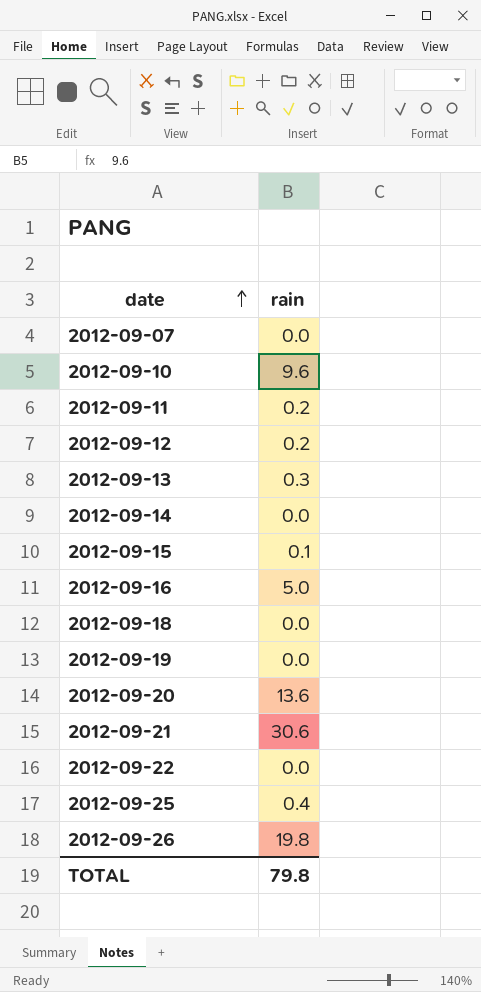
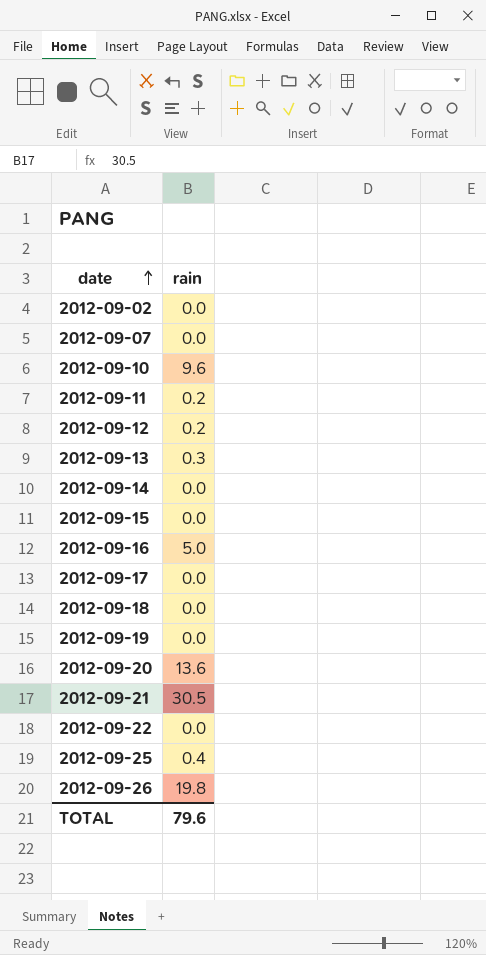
row 2012-09-02: none -> 0.0
2012-09-15 | rain: 0.1 -> 0.0
row 2012-09-17: none -> 0.0
2012-09-21 | rain: 30.6 -> 30.5
TOTAL | rain: 79.8 -> 79.6

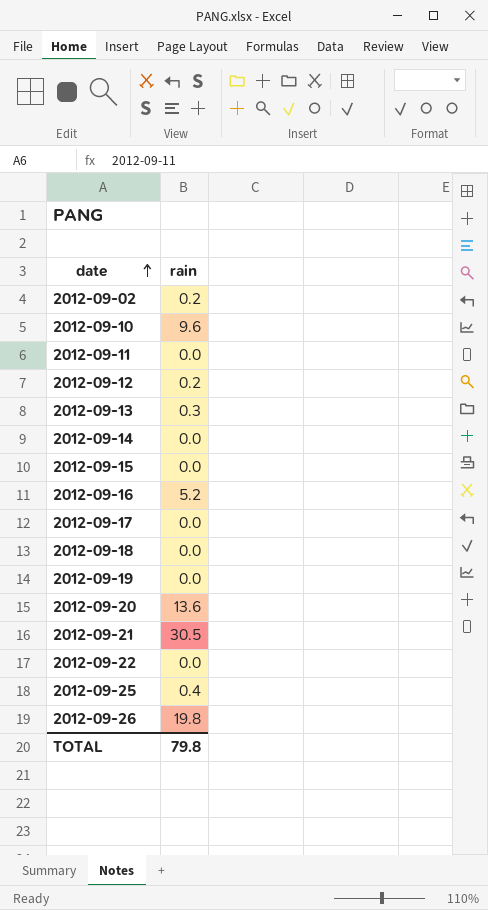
row 2012-09-07: 0.0 -> none
2012-09-02 | rain: 0.0 -> 0.2
2012-09-11 | rain: 0.2 -> 0.0
2012-09-16 | rain: 5.0 -> 5.2
TOTAL | rain: 79.6 -> 79.8

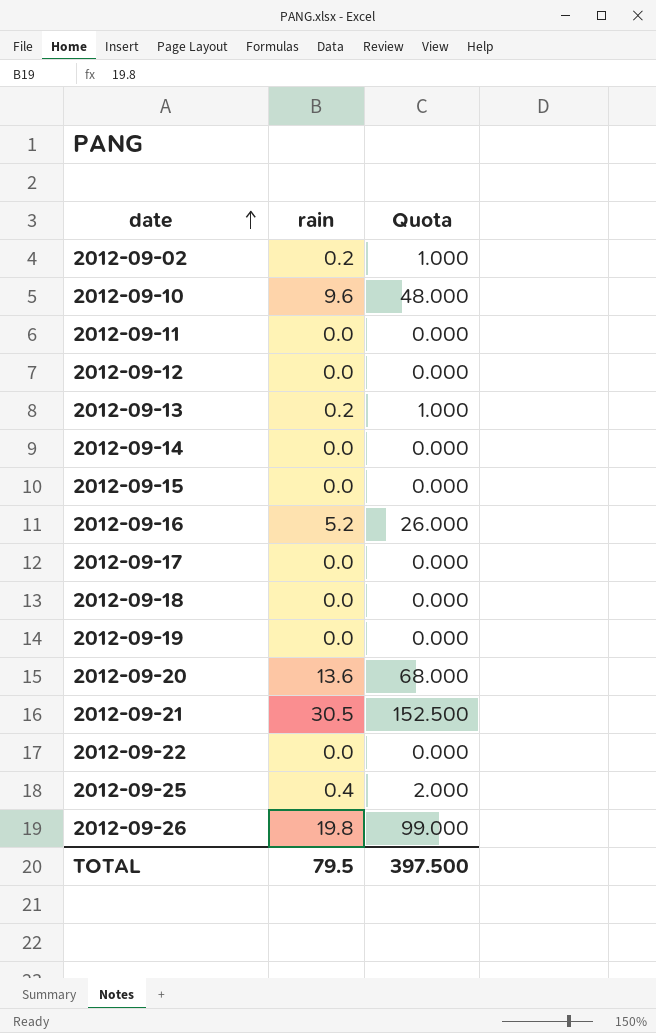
column Quota | formula: none -> [rain] * 5
2012-09-12 | rain: 0.2 -> 0.0
2012-09-13 | rain: 0.3 -> 0.2
TOTAL | rain: 79.8 -> 79.5

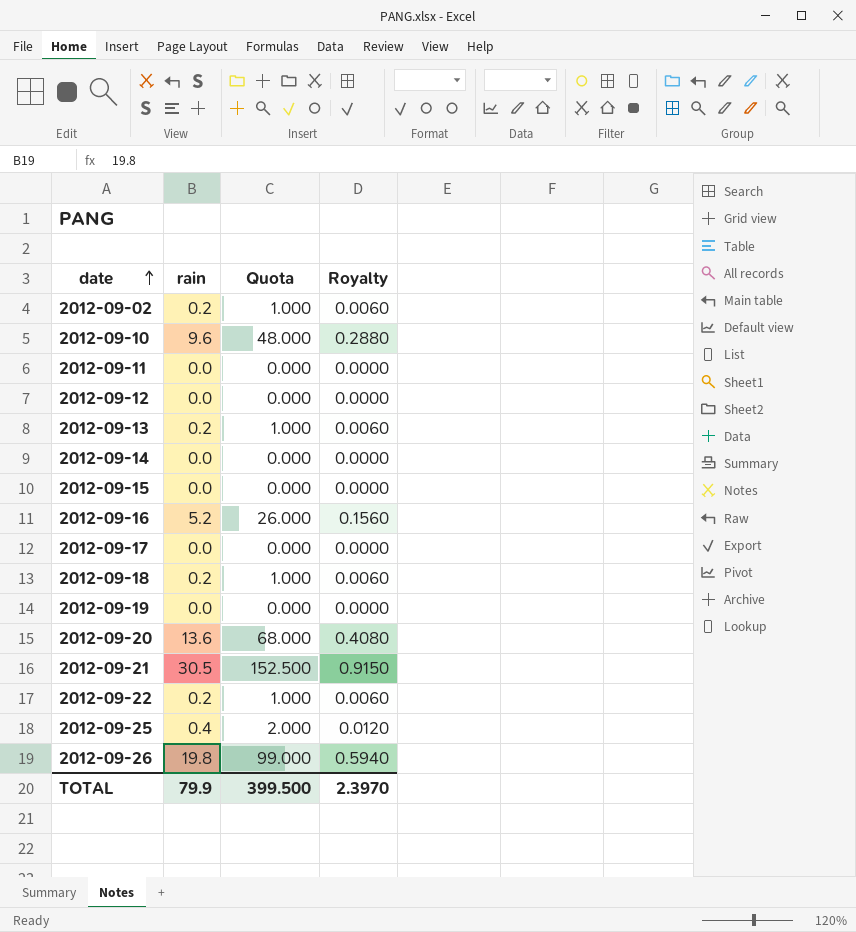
column Royalty | formula: none -> [rain] * 0.03
2012-09-18 | rain: 0.0 -> 0.2
2012-09-18 | Quota: 0.000 -> 1.000
2012-09-22 | rain: 0.0 -> 0.2
2012-09-22 | Quota: 0.000 -> 1.000
TOTAL | rain: 79.5 -> 79.9
TOTAL | Quota: 397.500 -> 399.500

